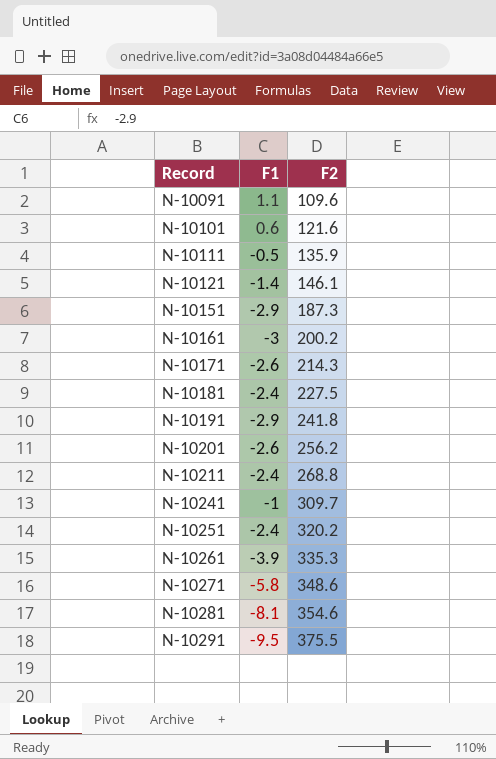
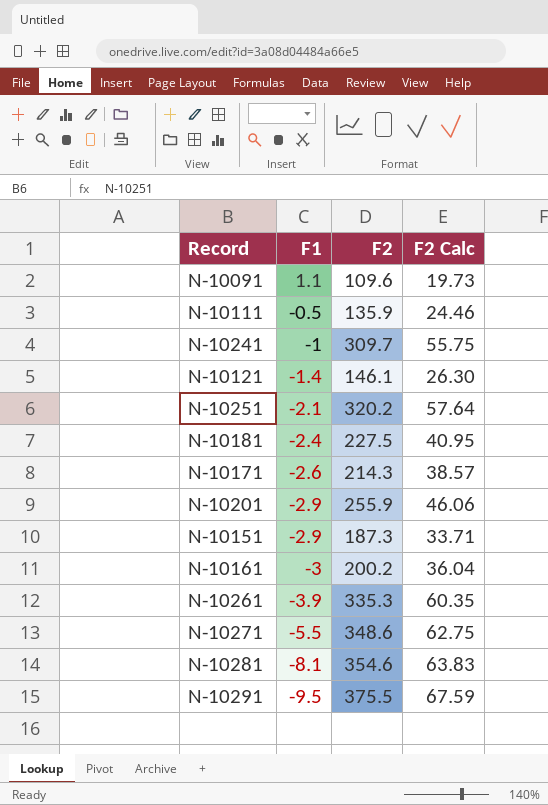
row order: Record ascending -> F1 descending
column F2 Calc | formula: none -> [F2] * 0.18
row N-10101: 0.6 | 121.6 -> none
row N-10191: -2.9 | 241.8 -> none
row N-10211: -2.4 | 268.8 -> none
N-10251 | F1: -2.4 -> -2.1
N-10201 | F1: -2.6 -> -2.9
N-10201 | F2: 256.2 -> 255.9
N-10271 | F1: -5.8 -> -5.5

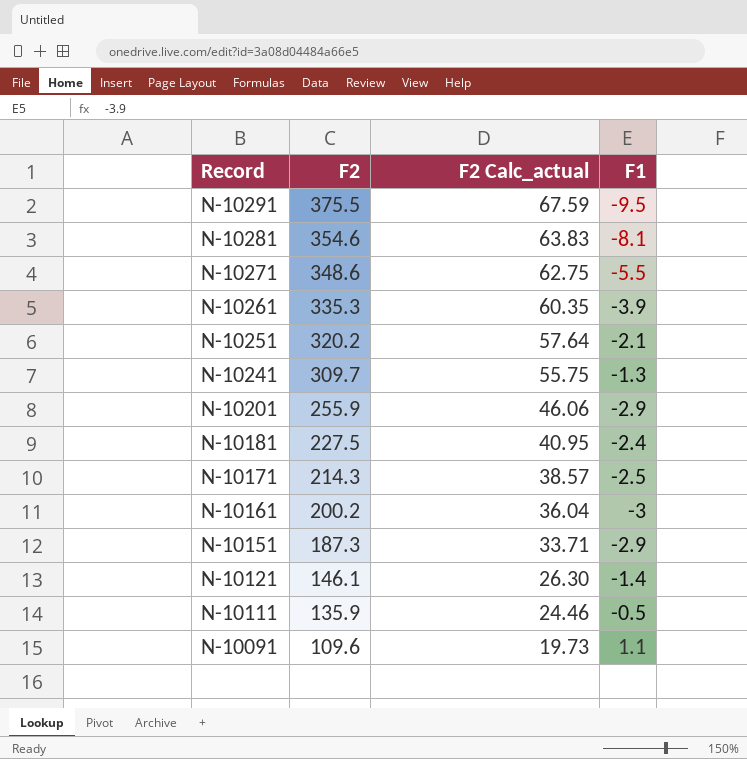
row order: F1 descending -> Record descending
column name: F2 Calc -> F2 Calc_actual
column F1 | position: 2 -> 4
N-10241 | F1: -1 -> -1.3
N-10171 | F1: -2.6 -> -2.5

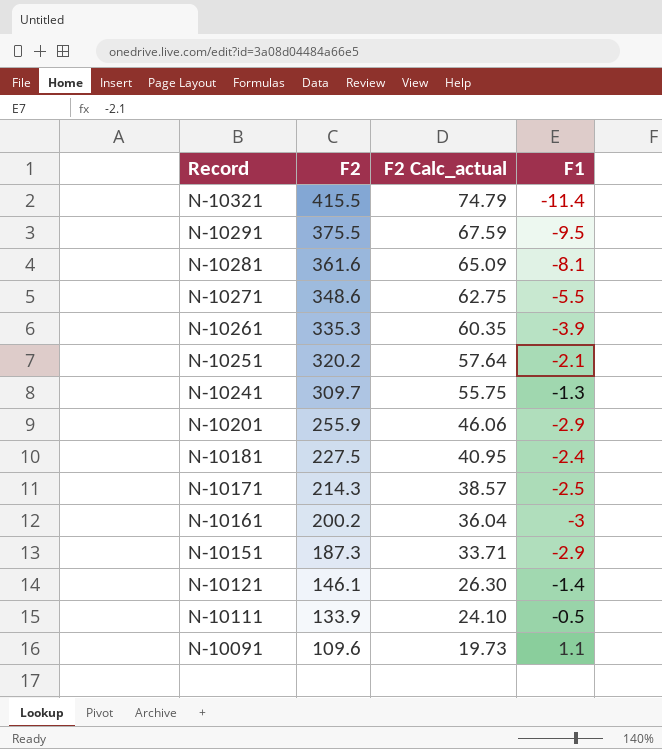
row N-10321: none -> 415.5 | 74.79 | -11.4
N-10281 | F2: 354.6 -> 361.6
N-10281 | F2 Calc_actual: 63.83 -> 65.09
N-10111 | F2: 135.9 -> 133.9
N-10111 | F2 Calc_actual: 24.46 -> 24.10

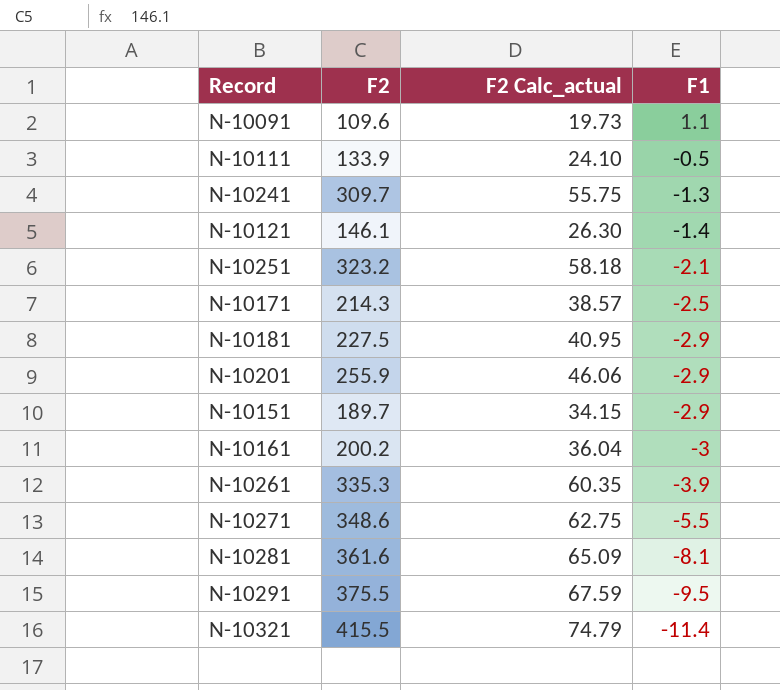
row order: Record descending -> F1 descending
N-10251 | F2: 320.2 -> 323.2
N-10251 | F2 Calc_actual: 57.64 -> 58.18
N-10181 | F1: -2.4 -> -2.9
N-10151 | F2: 187.3 -> 189.7
N-10151 | F2 Calc_actual: 33.71 -> 34.15

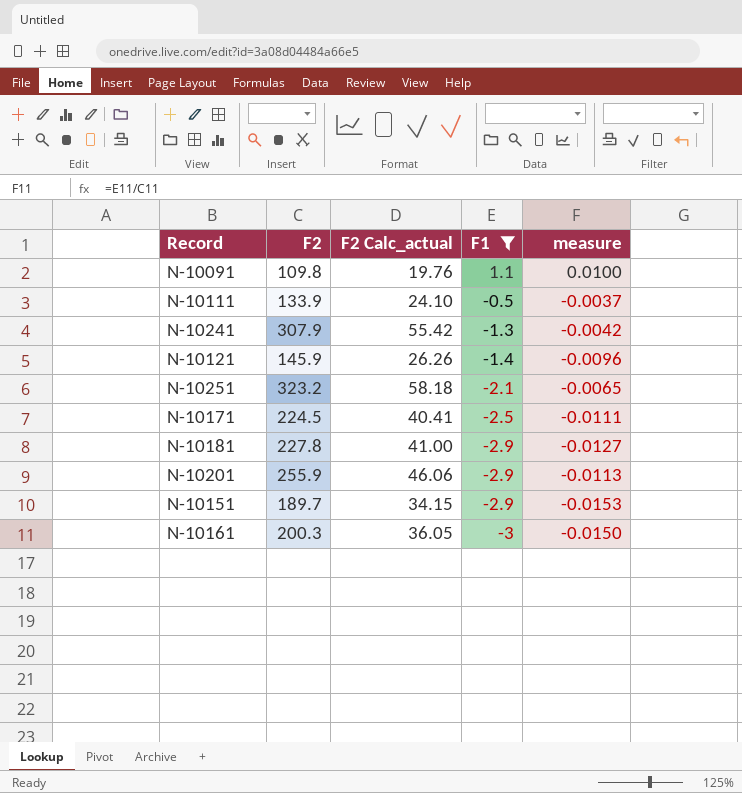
filter: none -> F1 >= -3
column measure | formula: none -> [F1] / [F2]
N-10091 | F2: 109.6 -> 109.8
N-10091 | F2 Calc_actual: 19.73 -> 19.76
N-10241 | F2: 309.7 -> 307.9
N-10241 | F2 Calc_actual: 55.75 -> 55.42
N-10121 | F2: 146.1 -> 145.9
N-10121 | F2 Calc_actual: 26.30 -> 26.26
N-10171 | F2: 214.3 -> 224.5
N-10171 | F2 Calc_actual: 38.57 -> 40.41
N-10181 | F2: 227.5 -> 227.8
N-10181 | F2 Calc_actual: 40.95 -> 41.00
N-10161 | F2: 200.2 -> 200.3
N-10161 | F2 Calc_actual: 36.04 -> 36.05

